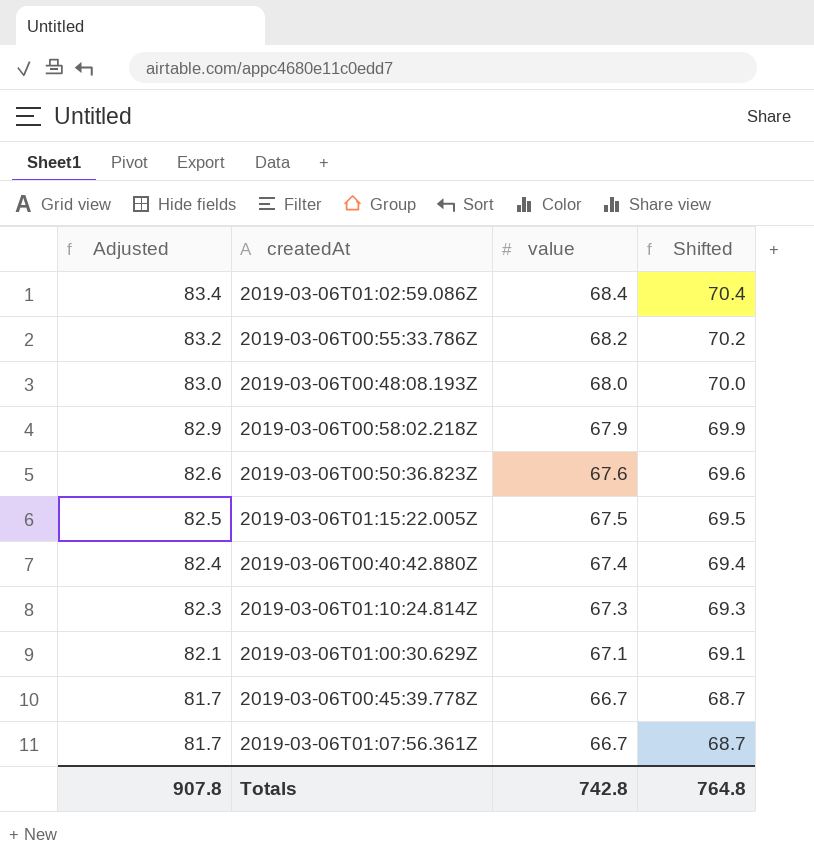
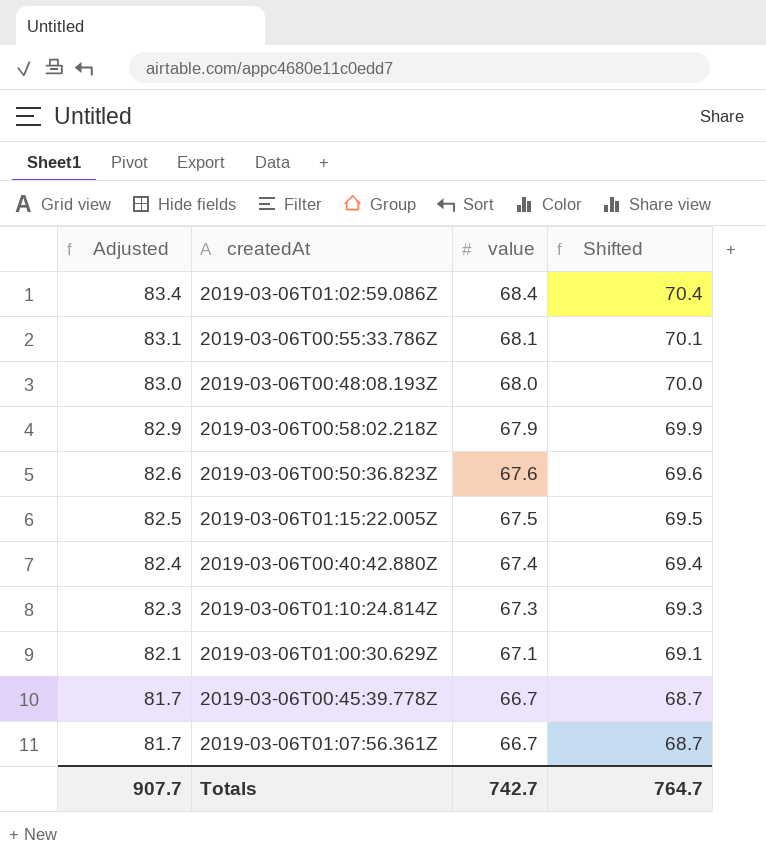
2019-03-06T00:55:33.786Z | Adjusted: 83.2 -> 83.1
2019-03-06T00:55:33.786Z | value: 68.2 -> 68.1
2019-03-06T00:55:33.786Z | Shifted: 70.2 -> 70.1
Totals | Adjusted: 907.8 -> 907.7
Totals | value: 742.8 -> 742.7
Totals | Shifted: 764.8 -> 764.7

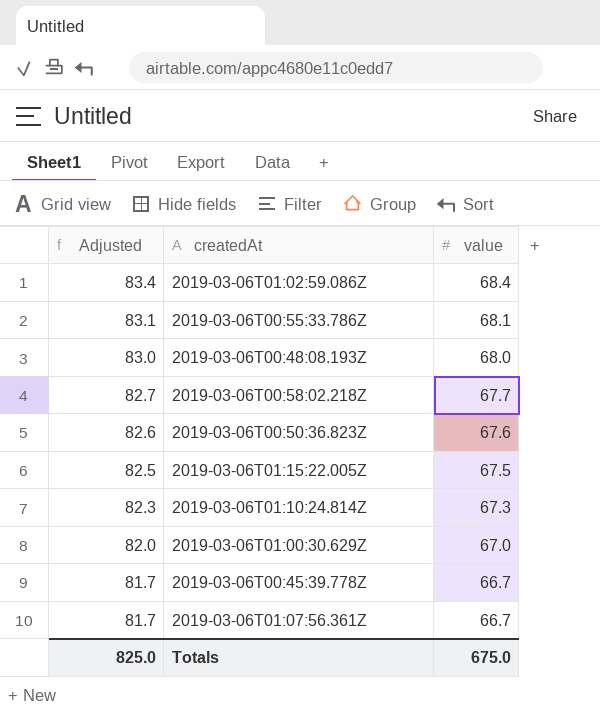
column Shifted | formula: [value] + 2 -> none
row 2019-03-06T00:40:42.880Z: 82.4 | 67.4 | 69.4 -> none
2019-03-06T00:58:02.218Z | Adjusted: 82.9 -> 82.7
2019-03-06T00:58:02.218Z | value: 67.9 -> 67.7
2019-03-06T01:00:30.629Z | Adjusted: 82.1 -> 82.0
2019-03-06T01:00:30.629Z | value: 67.1 -> 67.0
Totals | Adjusted: 907.7 -> 825.0
Totals | value: 742.7 -> 675.0

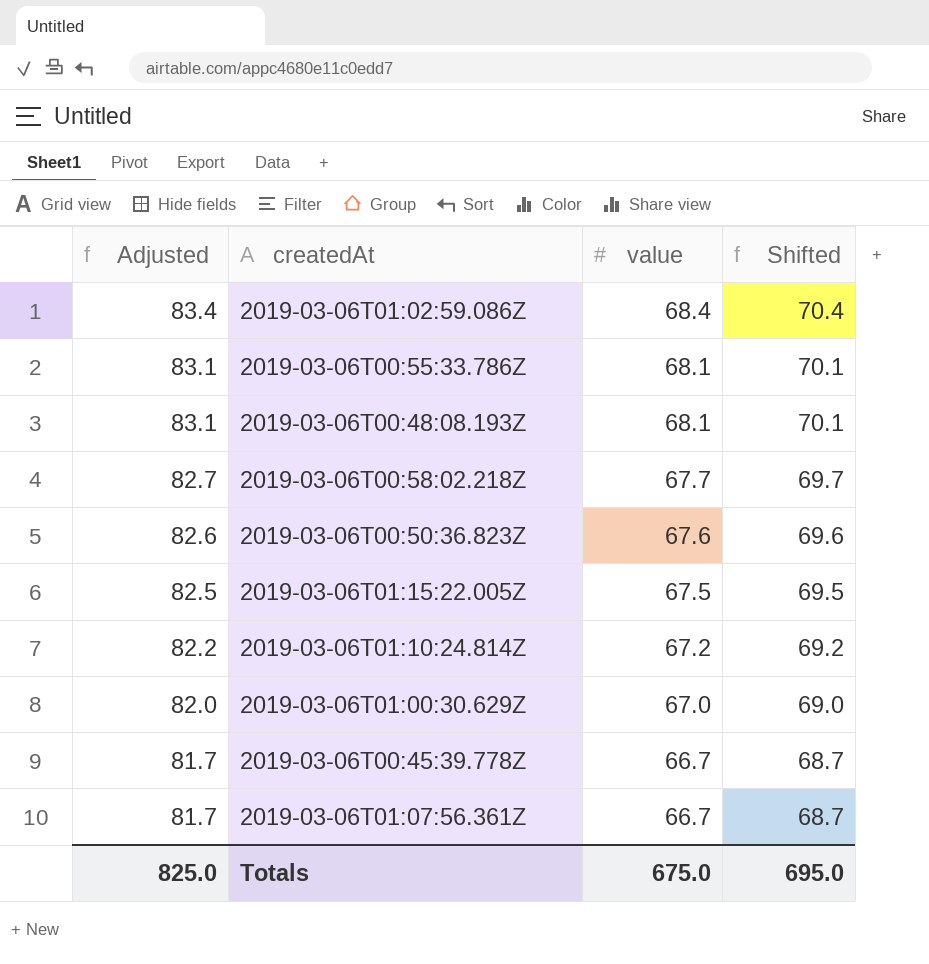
column Shifted | formula: none -> [value] + 2
2019-03-06T00:48:08.193Z | Adjusted: 83.0 -> 83.1
2019-03-06T00:48:08.193Z | value: 68.0 -> 68.1
2019-03-06T01:10:24.814Z | Adjusted: 82.3 -> 82.2
2019-03-06T01:10:24.814Z | value: 67.3 -> 67.2

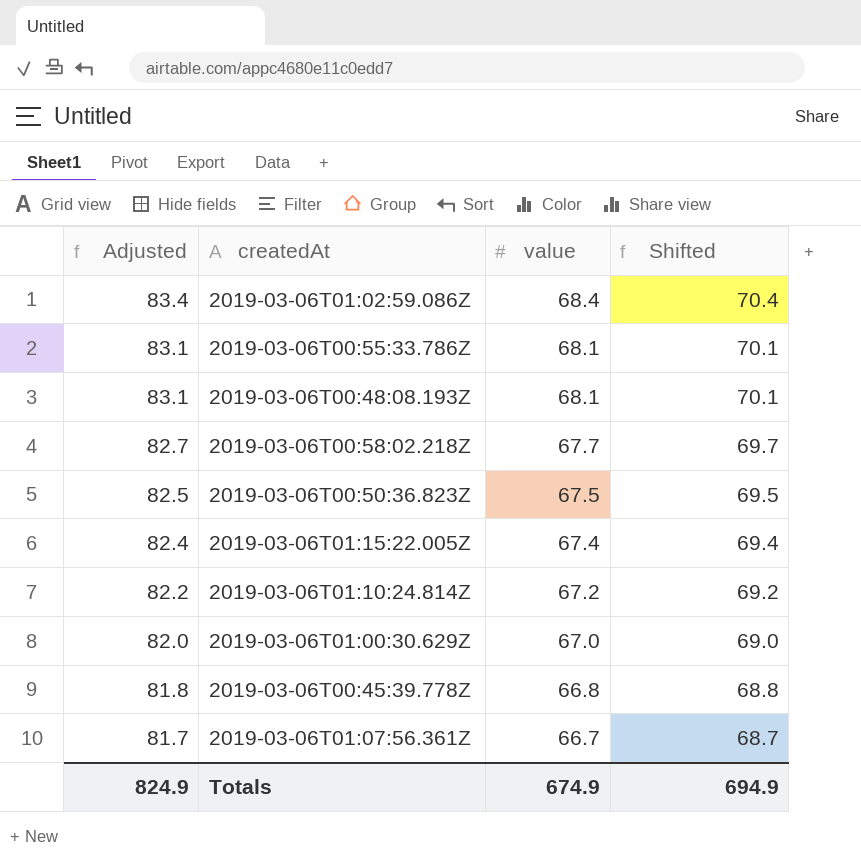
2019-03-06T00:50:36.823Z | Adjusted: 82.6 -> 82.5
2019-03-06T00:50:36.823Z | value: 67.6 -> 67.5
2019-03-06T00:50:36.823Z | Shifted: 69.6 -> 69.5
2019-03-06T01:15:22.005Z | Adjusted: 82.5 -> 82.4
2019-03-06T01:15:22.005Z | value: 67.5 -> 67.4
2019-03-06T01:15:22.005Z | Shifted: 69.5 -> 69.4
2019-03-06T00:45:39.778Z | Adjusted: 81.7 -> 81.8
2019-03-06T00:45:39.778Z | value: 66.7 -> 66.8
2019-03-06T00:45:39.778Z | Shifted: 68.7 -> 68.8
Totals | Adjusted: 825.0 -> 824.9
Totals | value: 675.0 -> 674.9
Totals | Shifted: 695.0 -> 694.9

